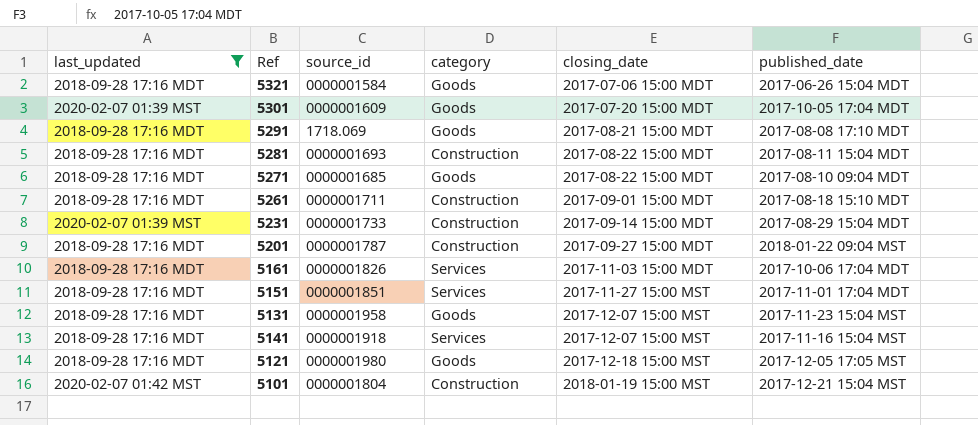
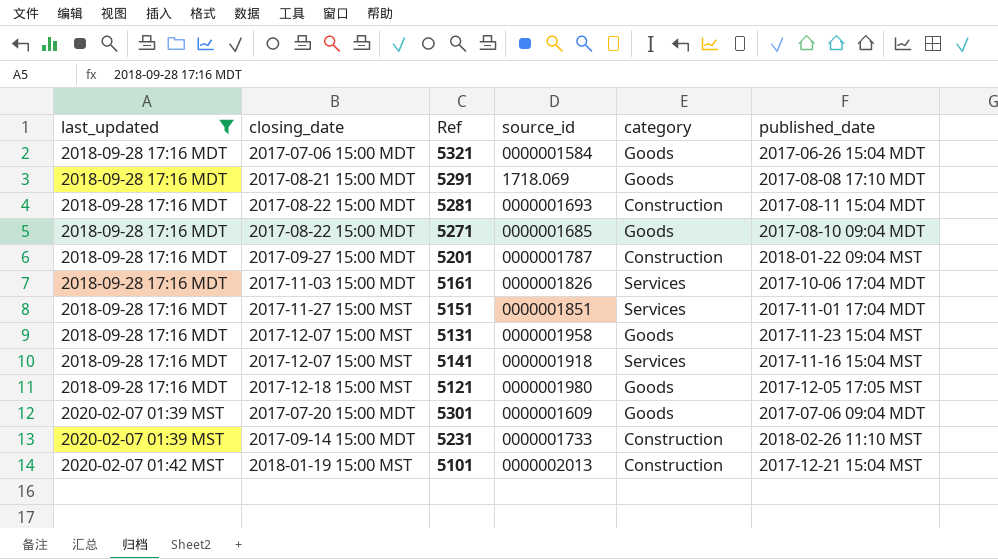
row order: closing_date ascending -> last_updated ascending
column closing_date | position: 5 -> 2
row 5261: 2018-09-28 17:16 MDT | 0000001711 | Construction | 2017-09-01 15:00 MDT | 2017-08-18 15:10 MDT -> none
5301 | published_date: 2017-10-05 17:04 MDT -> 2017-07-06 09:04 MDT
5231 | published_date: 2017-08-29 15:04 MDT -> 2018-02-26 11:10 MST
5101 | source_id: 0000001804 -> 0000002013

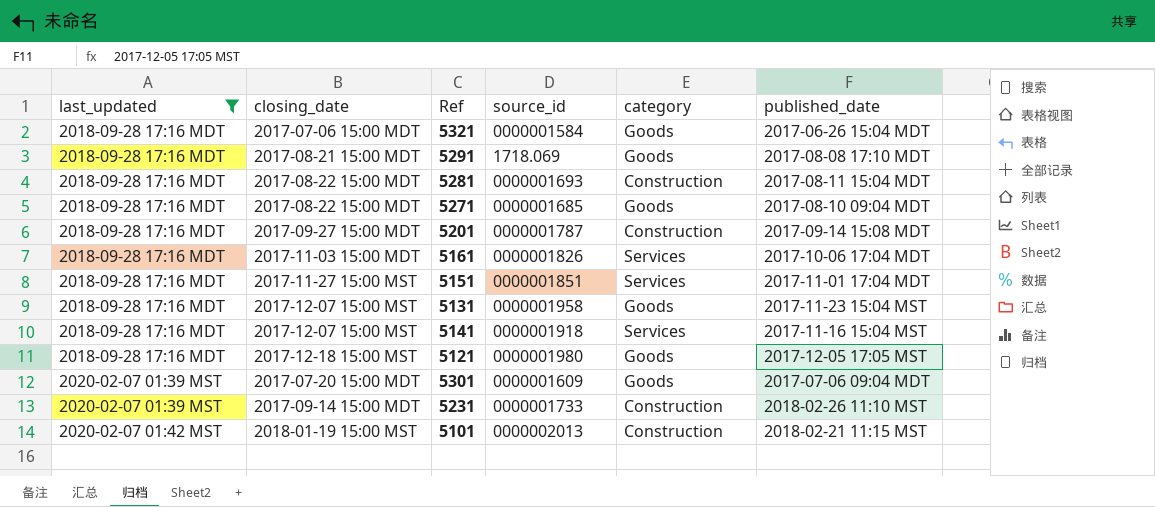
5201 | published_date: 2018-01-22 09:04 MST -> 2017-09-14 15:08 MDT
5101 | published_date: 2017-12-21 15:04 MST -> 2018-02-21 11:15 MST

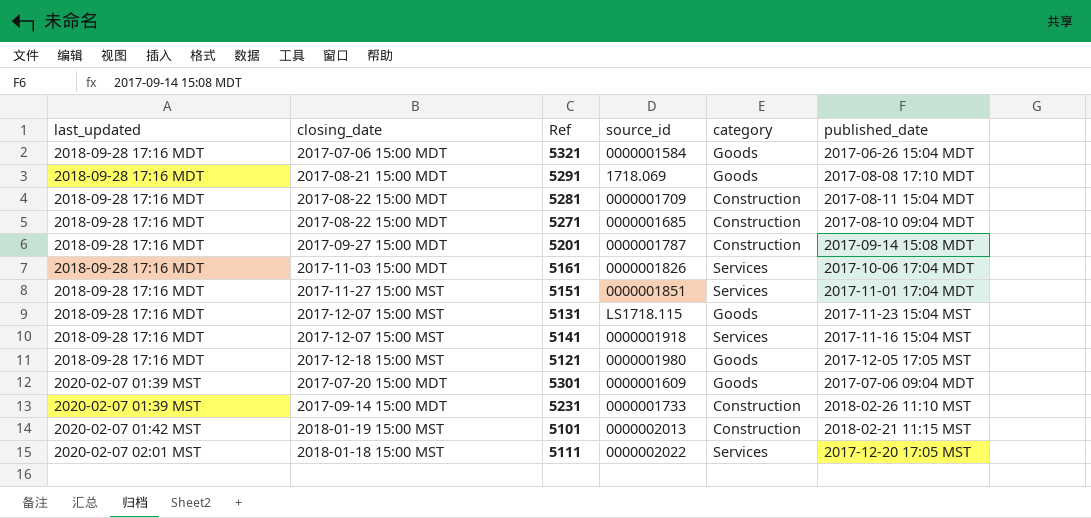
filter: last_updated != 2020-02-07 02:01 MST -> none
5281 | source_id: 0000001693 -> 0000001709
5271 | category: Goods -> Construction
5131 | source_id: 0000001958 -> LS1718.115

